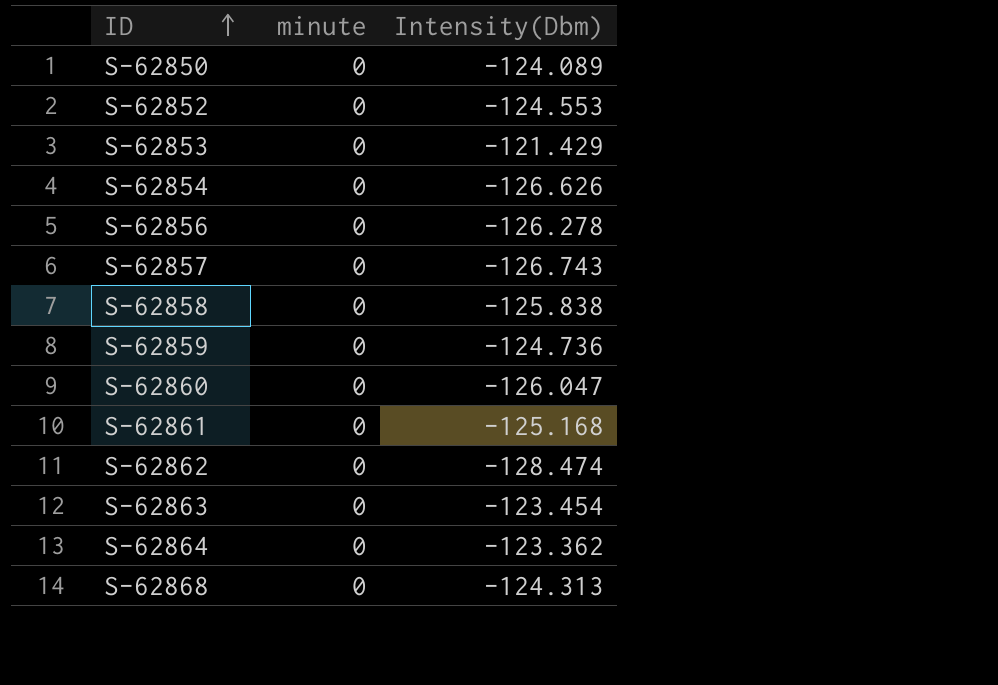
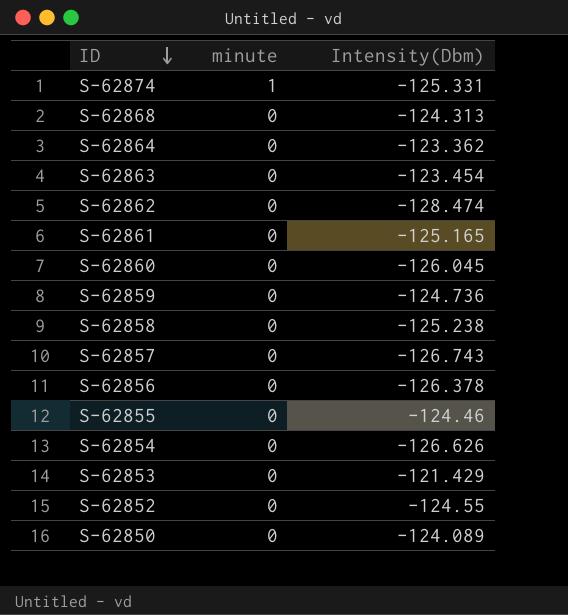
row order: ID ascending -> ID descending
row S-62874: none -> 1 | -125.331
S-62861 | Intensity(Dbm): -125.168 -> -125.165
S-62860 | Intensity(Dbm): -126.047 -> -126.045
S-62858 | Intensity(Dbm): -125.838 -> -125.238
S-62856 | Intensity(Dbm): -126.278 -> -126.378
row S-62855: none -> 0 | -124.46
S-62852 | Intensity(Dbm): -124.553 -> -124.55

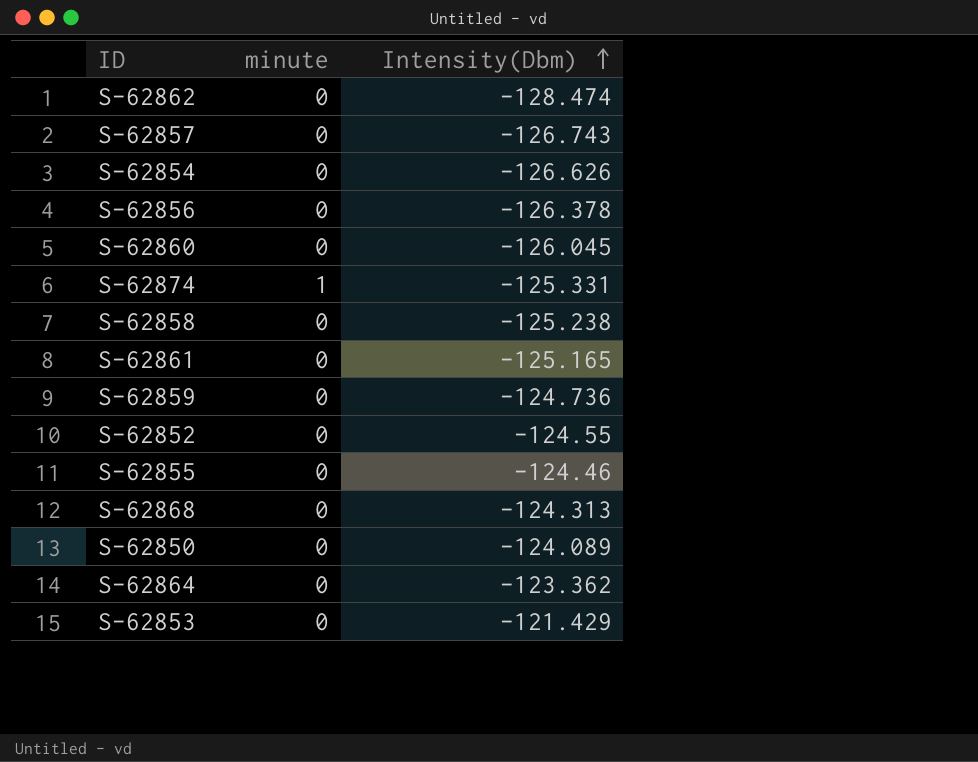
row order: ID descending -> Intensity(Dbm) ascending
row S-62863: 0 | -123.454 -> none

